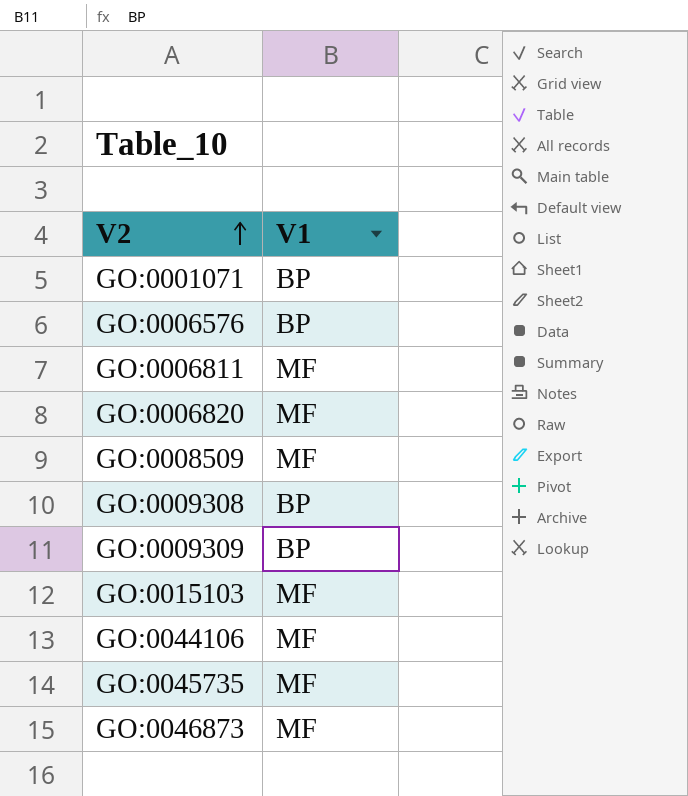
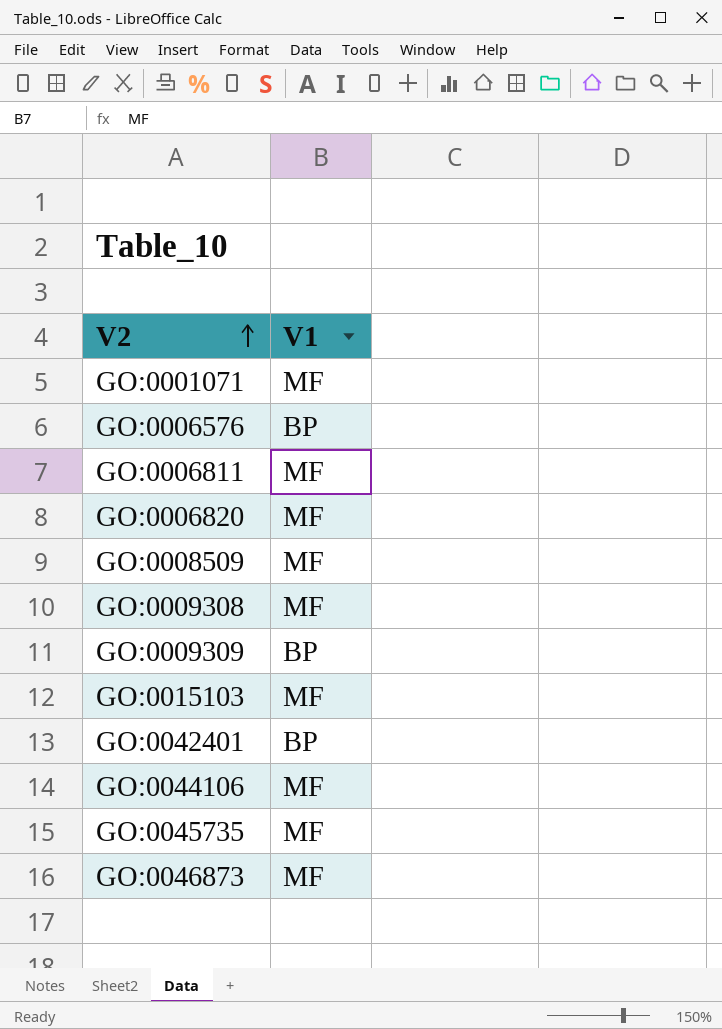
GO:0001071 | V1: BP -> MF
GO:0009308 | V1: BP -> MF
row GO:0042401: none -> BP

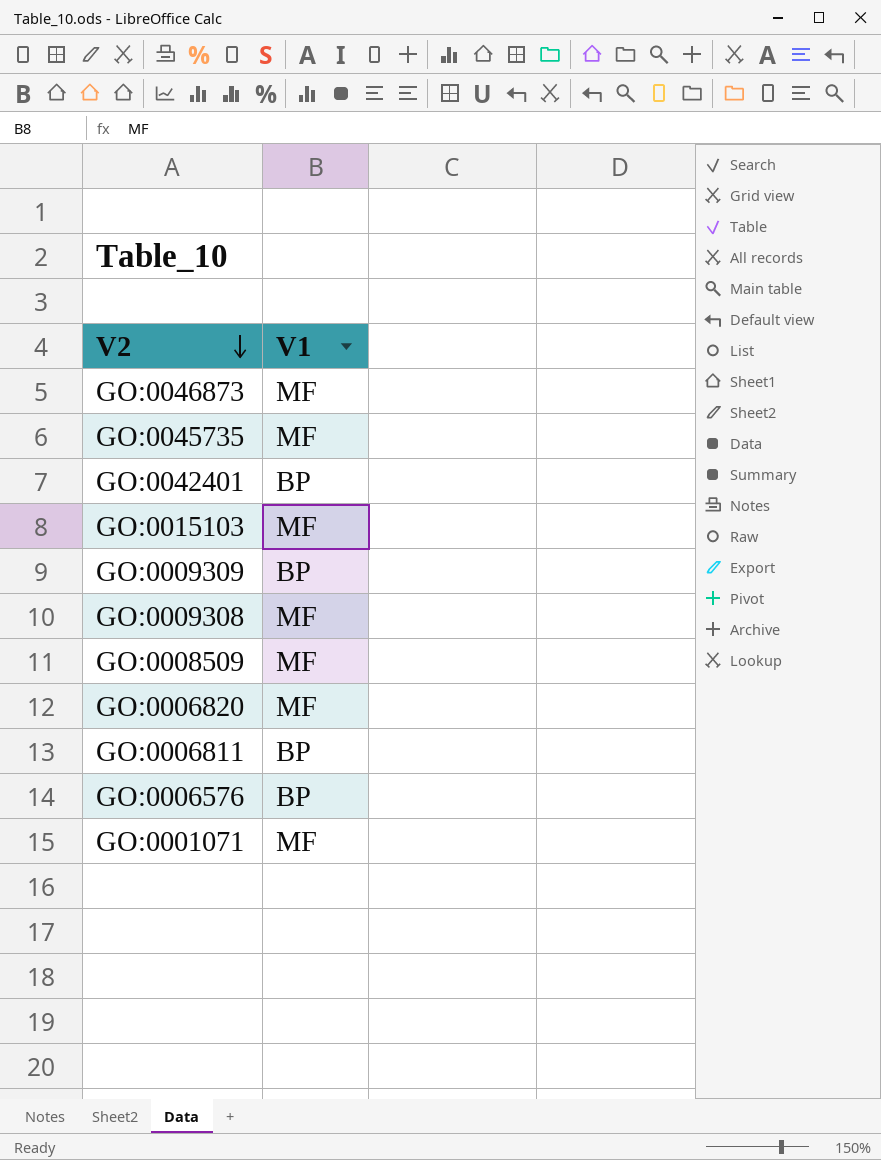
row order: V2 ascending -> V2 descending
row GO:0044106: MF -> none
GO:0006811 | V1: MF -> BP

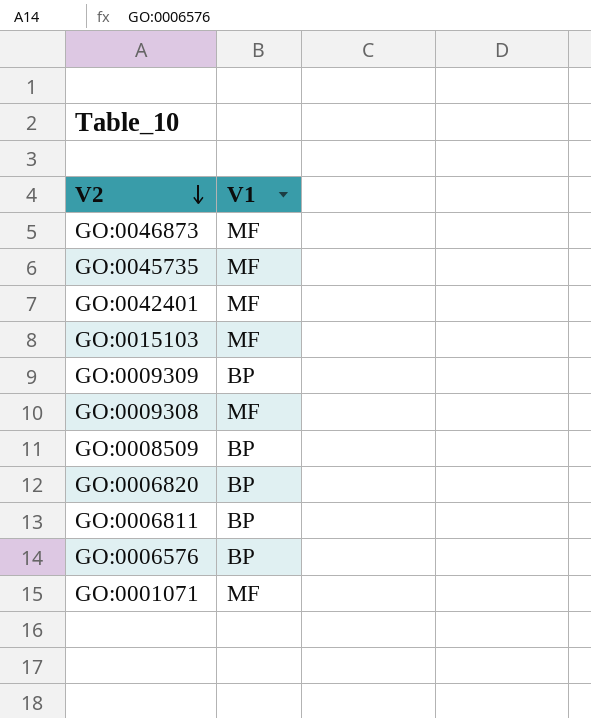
GO:0042401 | V1: BP -> MF
GO:0008509 | V1: MF -> BP
GO:0006820 | V1: MF -> BP

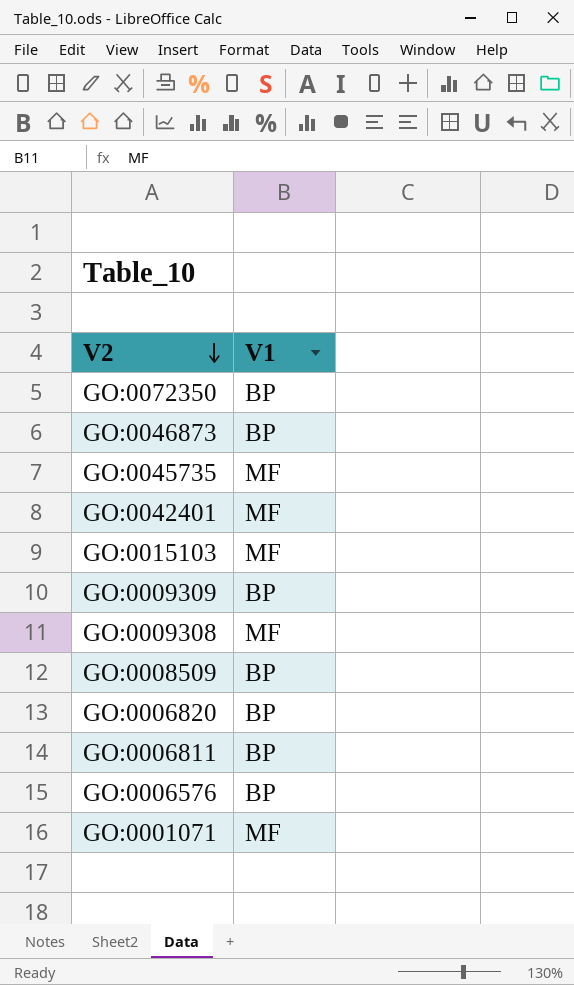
row GO:0072350: none -> BP
GO:0046873 | V1: MF -> BP

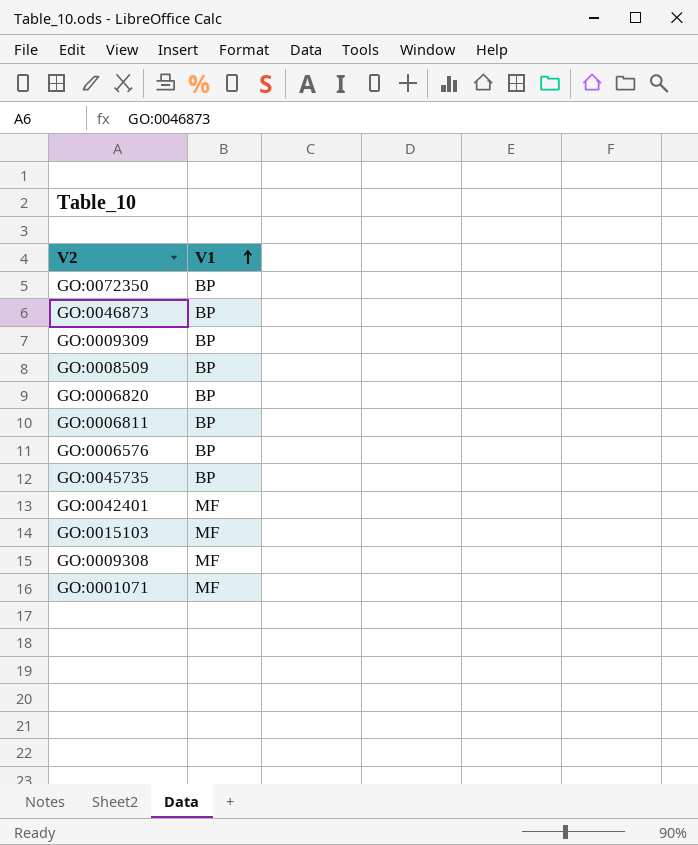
row order: V2 descending -> V1 ascending
GO:0045735 | V1: MF -> BP

